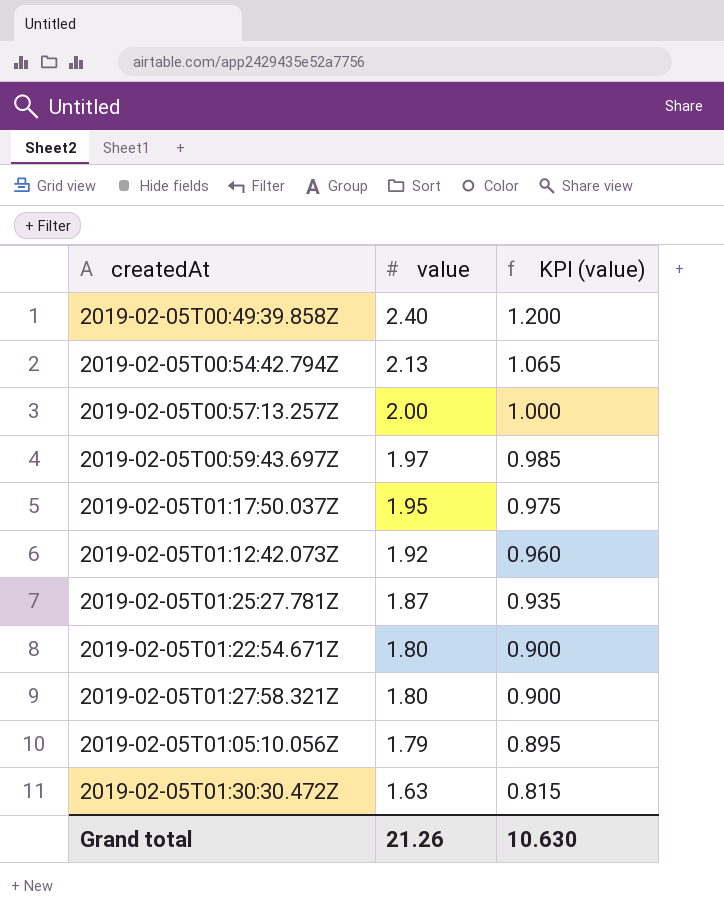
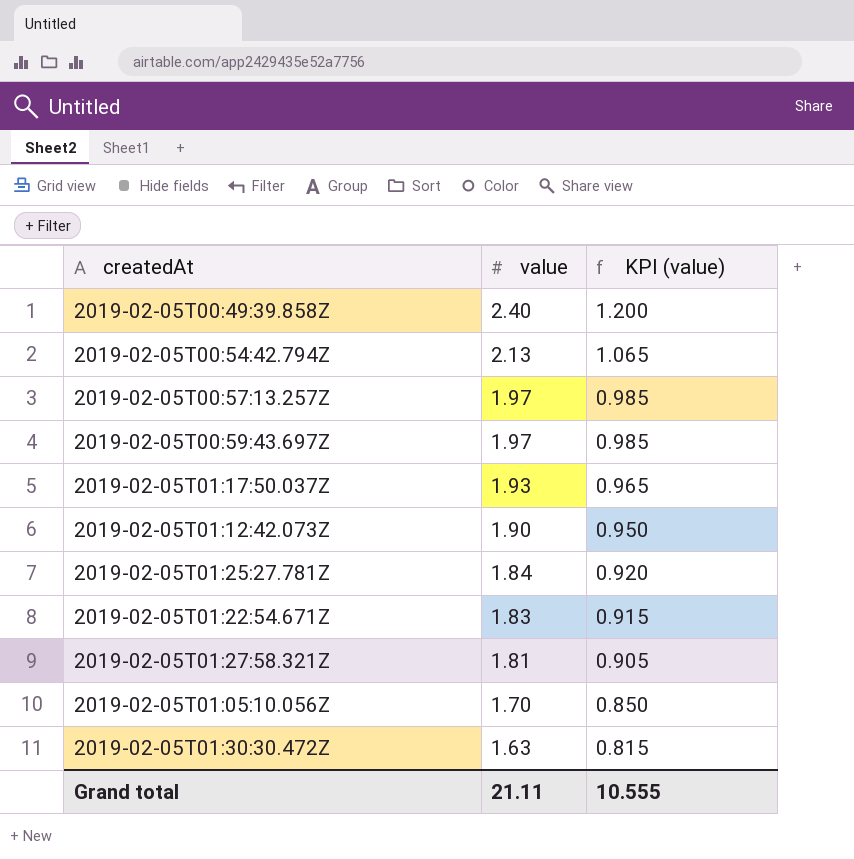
2019-02-05T00:57:13.257Z | value: 2.00 -> 1.97
2019-02-05T00:57:13.257Z | KPI (value): 1.000 -> 0.985
2019-02-05T01:17:50.037Z | value: 1.95 -> 1.93
2019-02-05T01:17:50.037Z | KPI (value): 0.975 -> 0.965
2019-02-05T01:12:42.073Z | value: 1.92 -> 1.90
2019-02-05T01:12:42.073Z | KPI (value): 0.960 -> 0.950
2019-02-05T01:25:27.781Z | value: 1.87 -> 1.84
2019-02-05T01:25:27.781Z | KPI (value): 0.935 -> 0.920
2019-02-05T01:22:54.671Z | value: 1.80 -> 1.83
2019-02-05T01:22:54.671Z | KPI (value): 0.900 -> 0.915
2019-02-05T01:27:58.321Z | value: 1.80 -> 1.81
2019-02-05T01:27:58.321Z | KPI (value): 0.900 -> 0.905
2019-02-05T01:05:10.056Z | value: 1.79 -> 1.70
2019-02-05T01:05:10.056Z | KPI (value): 0.895 -> 0.850
Grand total | value: 21.26 -> 21.11
Grand total | KPI (value): 10.630 -> 10.555

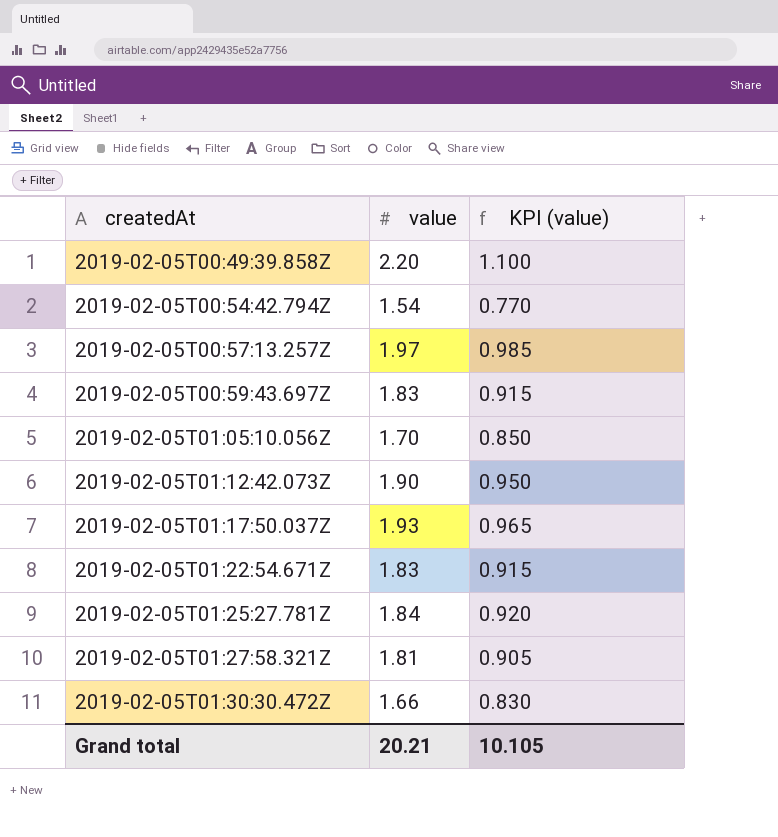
row order: value descending -> createdAt ascending
2019-02-05T00:49:39.858Z | value: 2.40 -> 2.20
2019-02-05T00:49:39.858Z | KPI (value): 1.200 -> 1.100
2019-02-05T00:54:42.794Z | value: 2.13 -> 1.54
2019-02-05T00:54:42.794Z | KPI (value): 1.065 -> 0.770
2019-02-05T00:59:43.697Z | value: 1.97 -> 1.83
2019-02-05T00:59:43.697Z | KPI (value): 0.985 -> 0.915
2019-02-05T01:30:30.472Z | value: 1.63 -> 1.66
2019-02-05T01:30:30.472Z | KPI (value): 0.815 -> 0.830
Grand total | value: 21.11 -> 20.21
Grand total | KPI (value): 10.555 -> 10.105

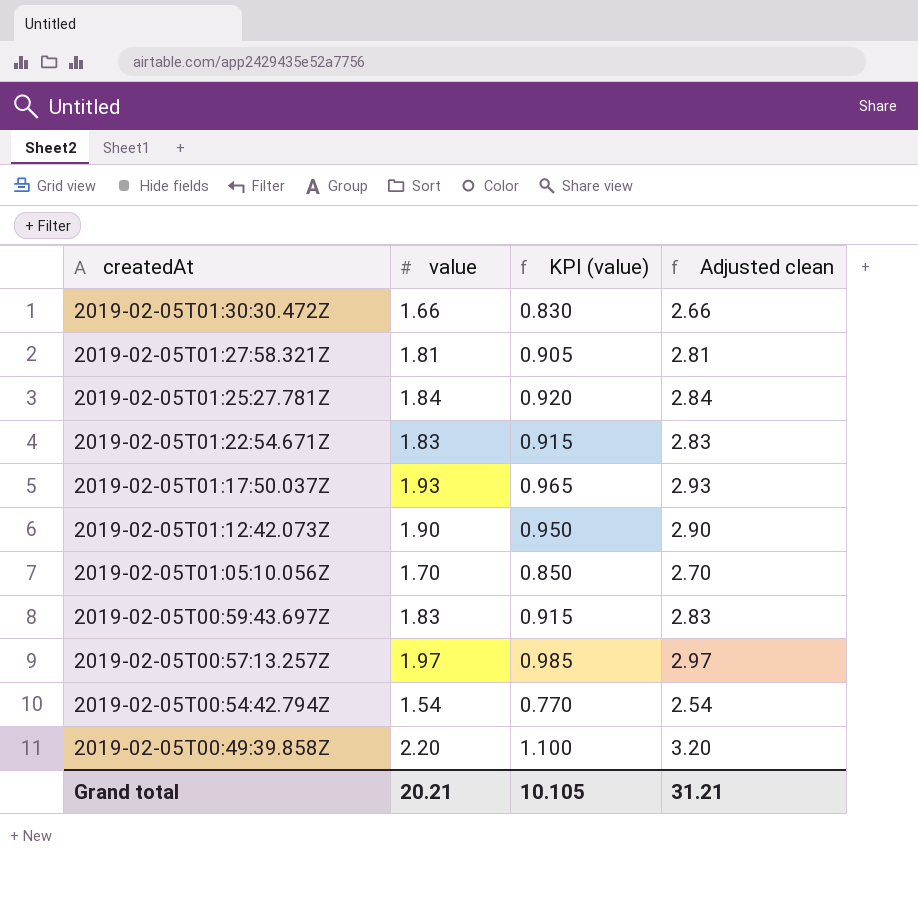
row order: createdAt ascending -> createdAt descending
column Adjusted clean | formula: none -> [value] + 1

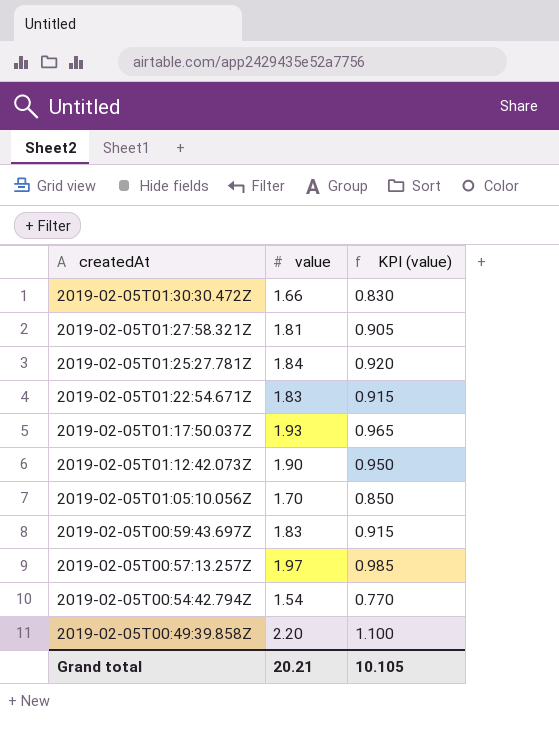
column Adjusted clean | formula: [value] + 1 -> none

